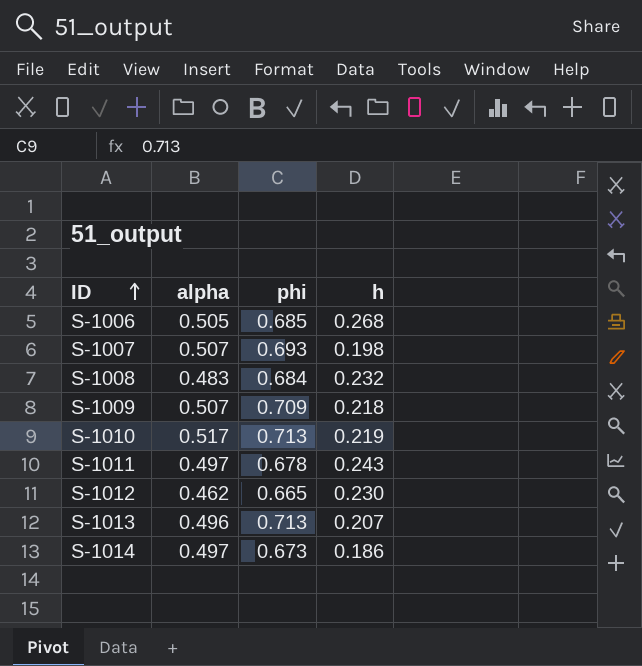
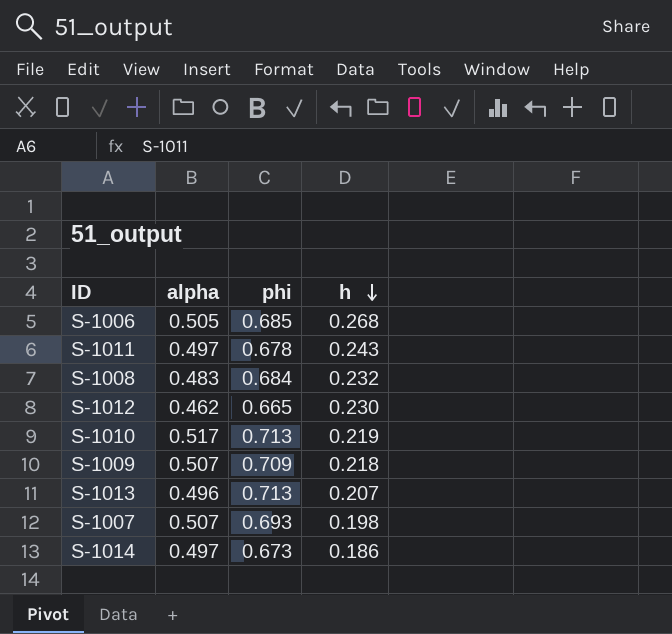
row order: ID ascending -> h descending

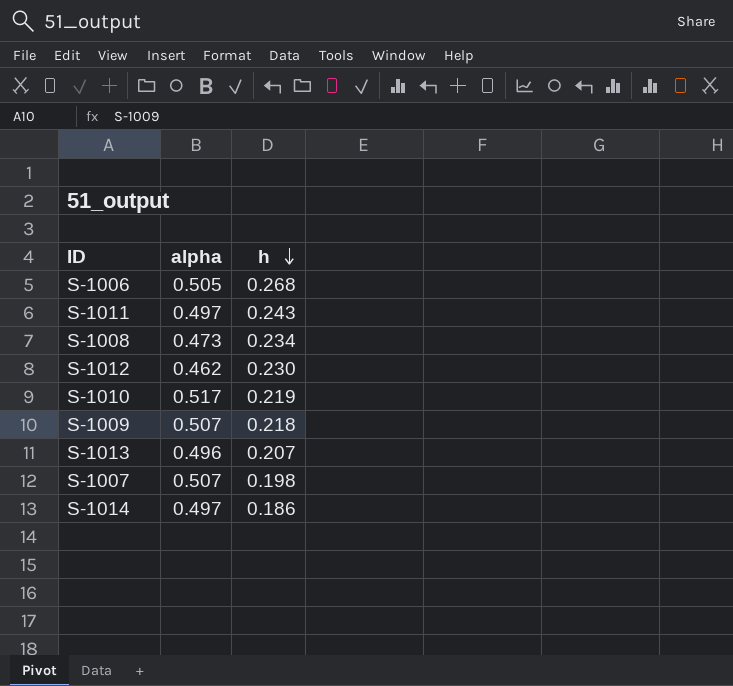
column phi | position: 3 -> none
S-1008 | alpha: 0.483 -> 0.473
S-1008 | h: 0.232 -> 0.234

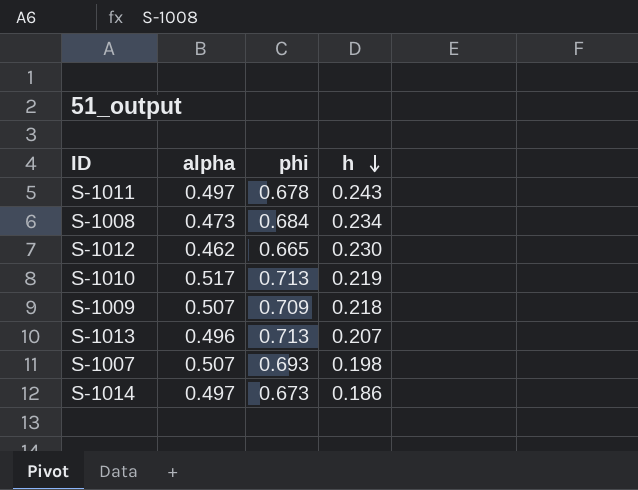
column phi | position: none -> 3
row S-1006: 0.505 | 0.268 -> none

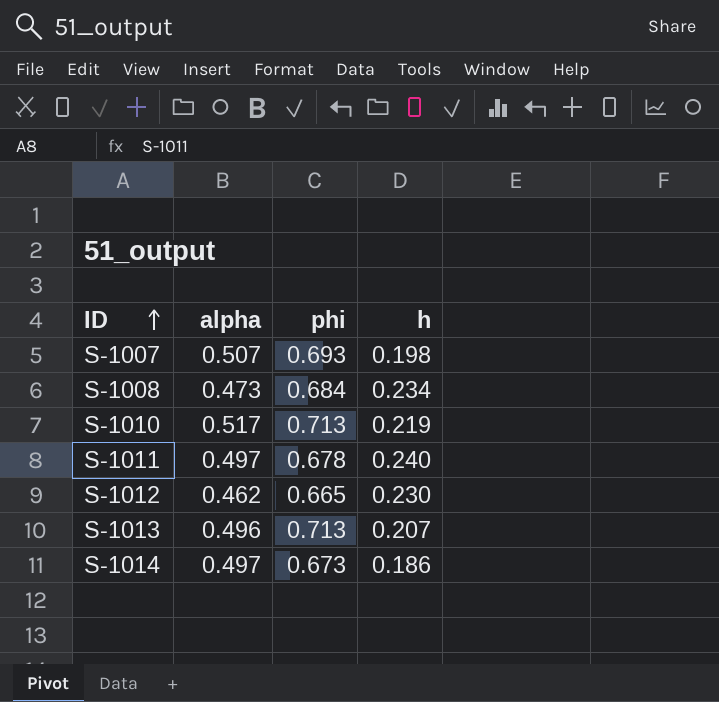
row order: h descending -> ID ascending
row S-1009: 0.507 | 0.709 | 0.218 -> none
S-1011 | h: 0.243 -> 0.240

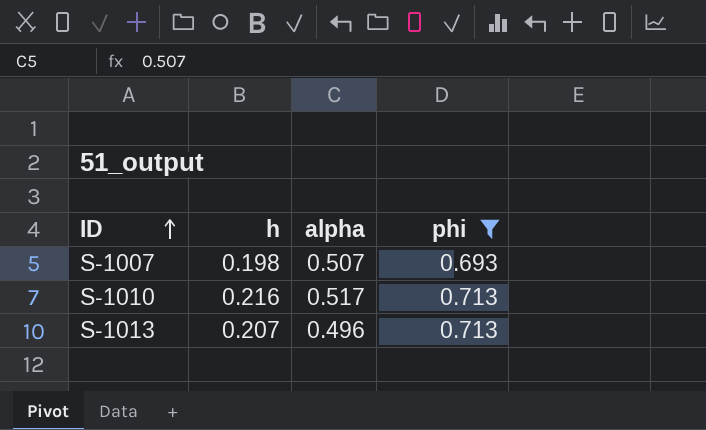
filter: none -> phi >= 0.693
column h | position: 4 -> 2
S-1010 | h: 0.219 -> 0.216

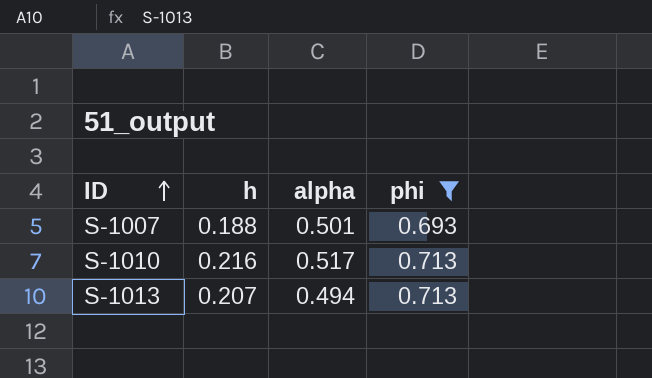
S-1007 | h: 0.198 -> 0.188
S-1007 | alpha: 0.507 -> 0.501
S-1013 | alpha: 0.496 -> 0.494

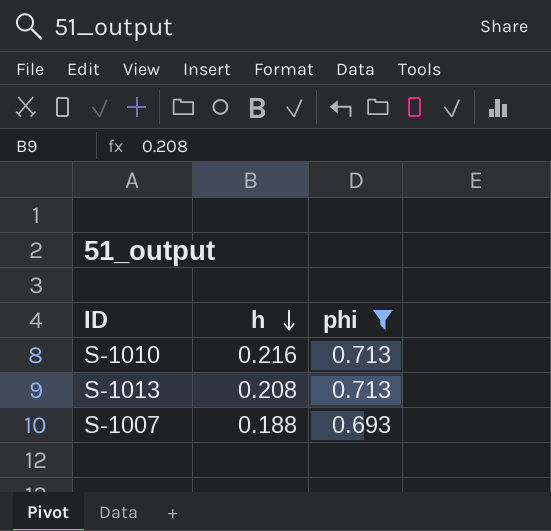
row order: ID ascending -> h descending
column alpha | position: 3 -> none
S-1013 | h: 0.207 -> 0.208

